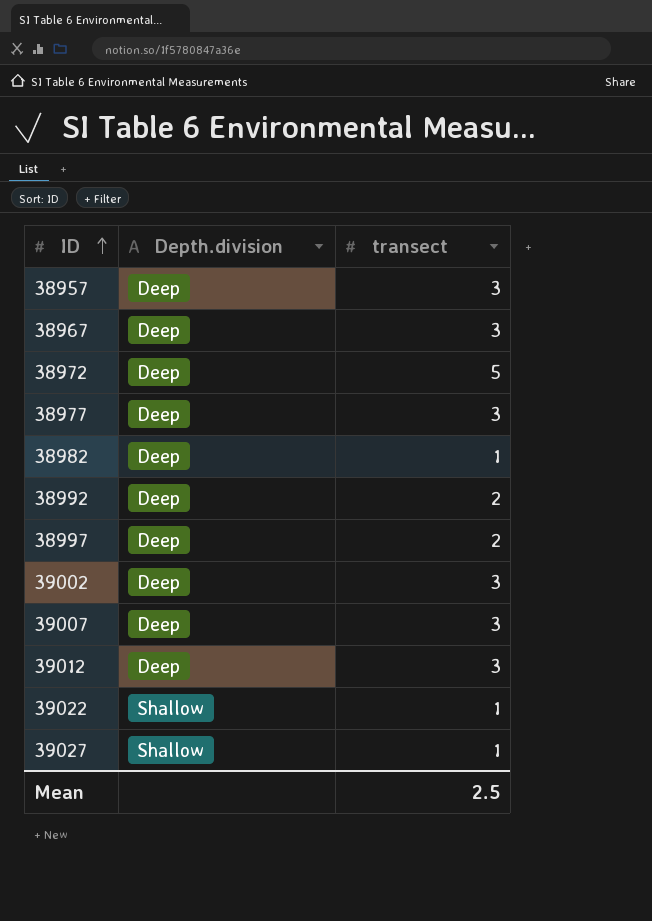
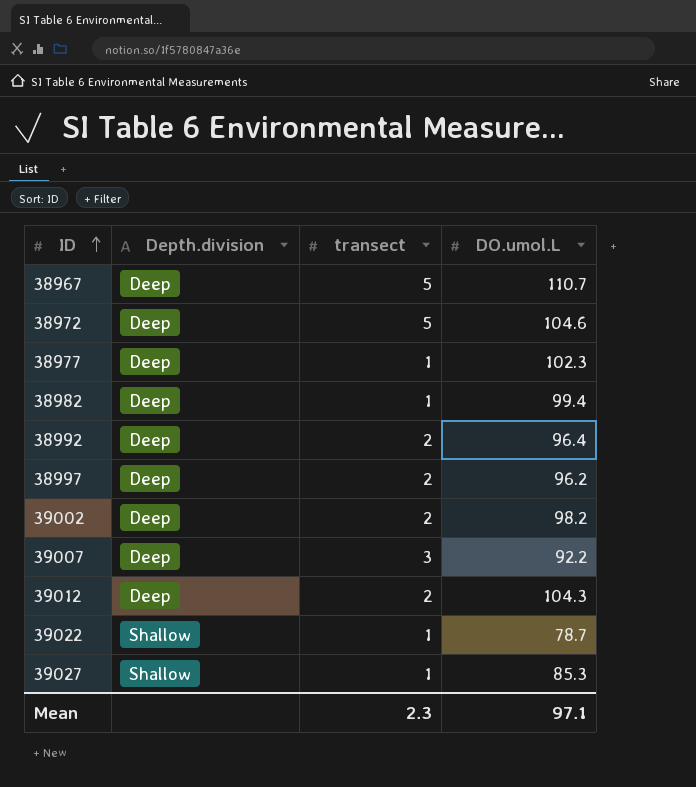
column DO.umol.L | position: none -> 4
row 38957: Deep | 3 -> none
38967 | transect: 3 -> 5
38977 | transect: 3 -> 1
39002 | transect: 3 -> 2
39012 | transect: 3 -> 2
Mean | transect: 2.5 -> 2.3

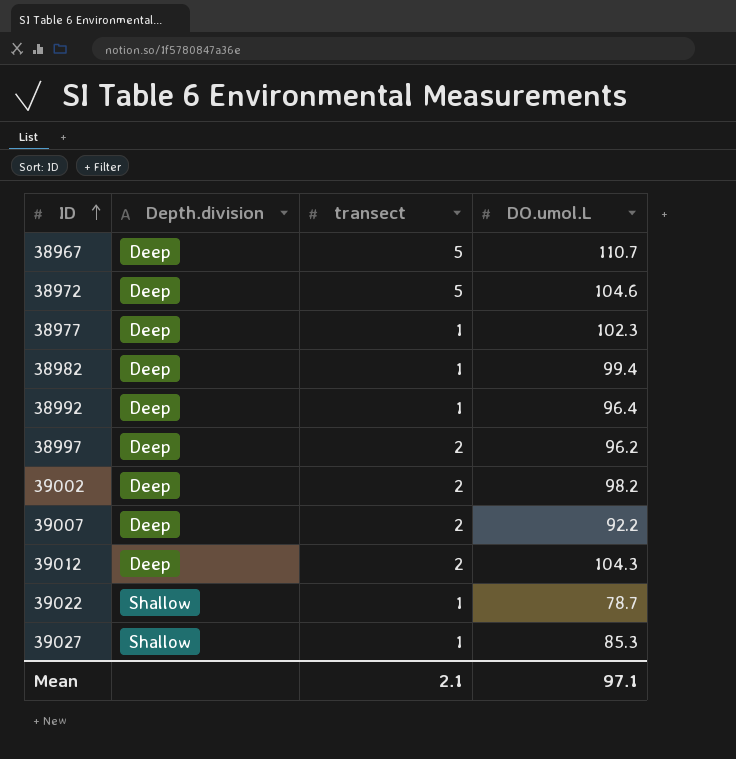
38992 | transect: 2 -> 1
39007 | transect: 3 -> 2
Mean | transect: 2.3 -> 2.1

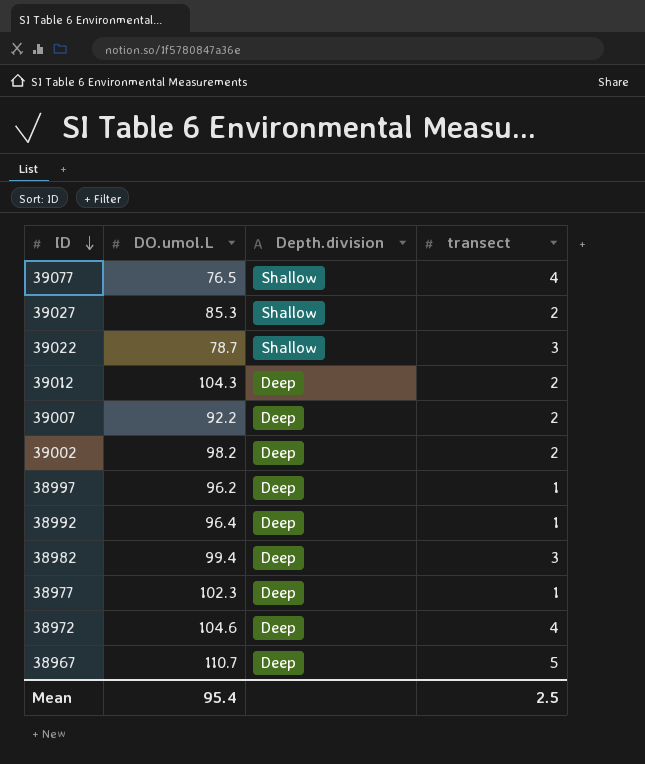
row order: ID ascending -> ID descending
column DO.umol.L | position: 4 -> 2
row 39077: none -> 76.5 | Shallow | 4
39027 | transect: 1 -> 2
39022 | transect: 1 -> 3
38997 | transect: 2 -> 1
38982 | transect: 1 -> 3
38972 | transect: 5 -> 4
Mean | DO.umol.L: 97.1 -> 95.4
Mean | transect: 2.1 -> 2.5

